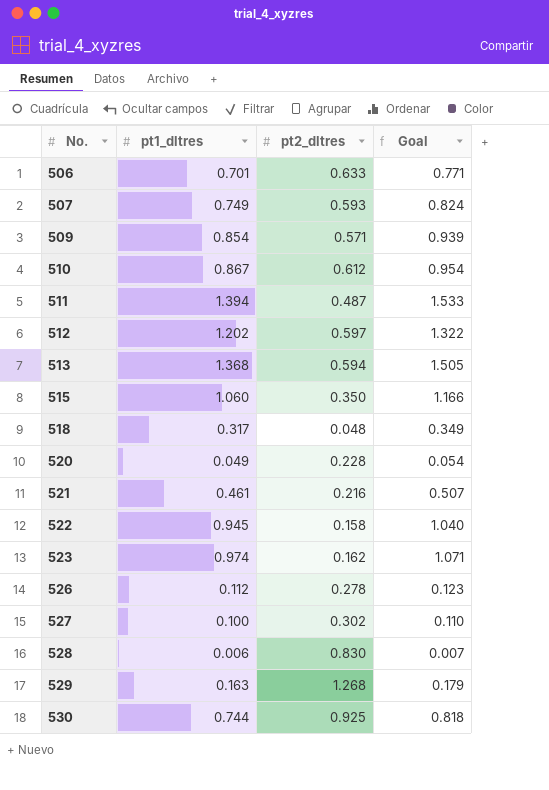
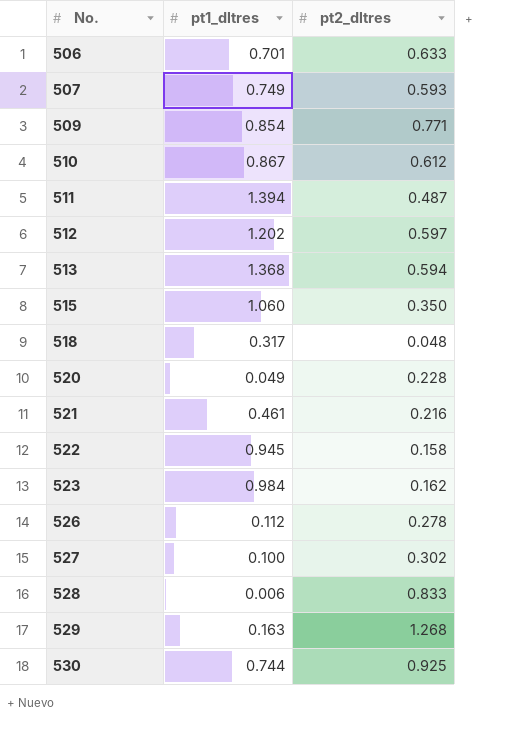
column Goal | formula: [pt1_dltres] * 1.1 -> none
509 | pt2_dltres: 0.571 -> 0.771
523 | pt1_dltres: 0.974 -> 0.984
528 | pt2_dltres: 0.830 -> 0.833

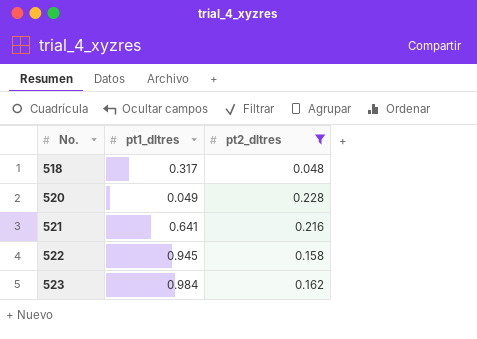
filter: none -> pt2_dltres <= 0.228
521 | pt1_dltres: 0.461 -> 0.641

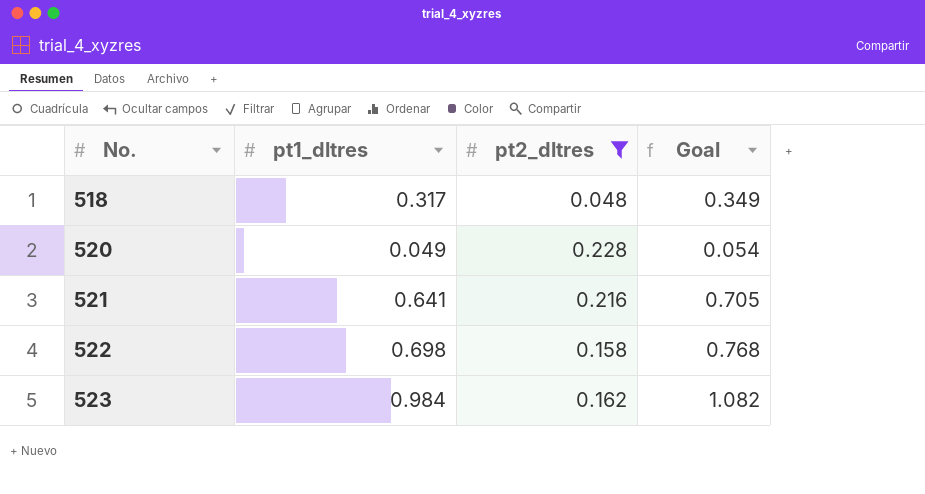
column Goal | formula: none -> [pt1_dltres] * 1.1
522 | pt1_dltres: 0.945 -> 0.698

